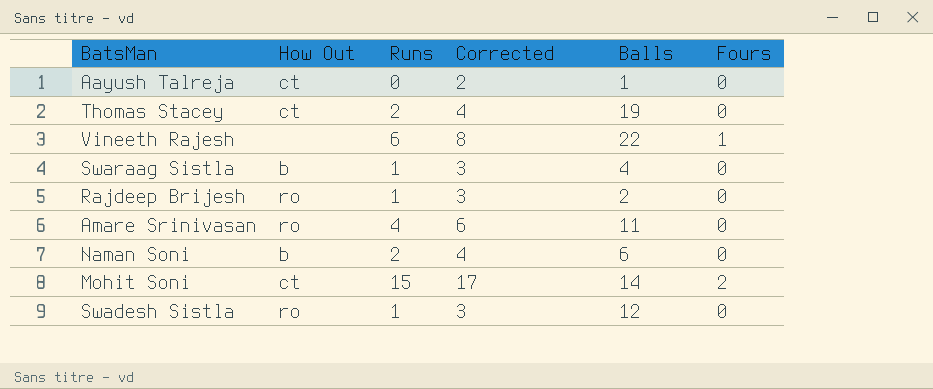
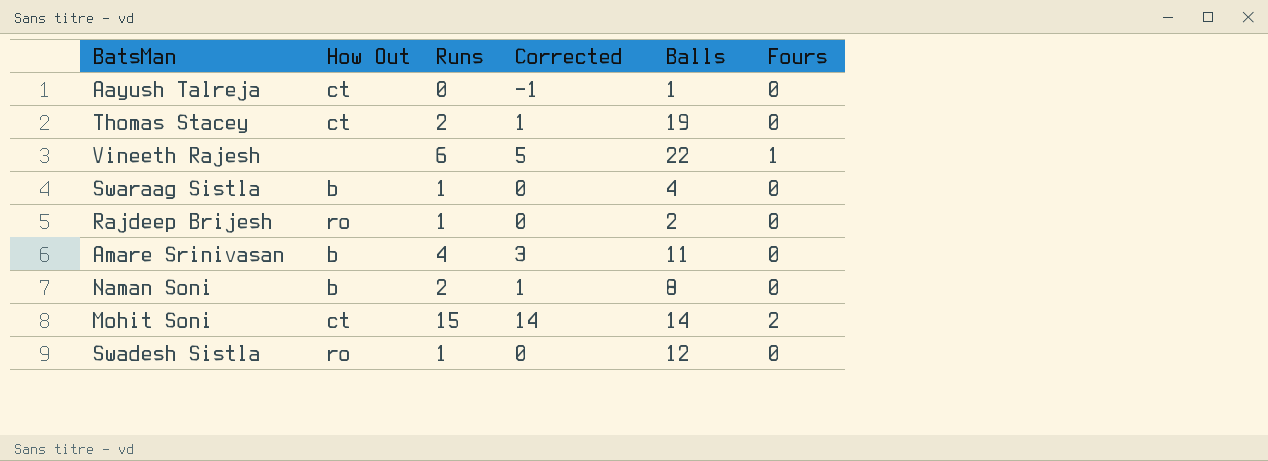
column Corrected | formula: [Runs] + 2 -> [Runs] - 1
Amare Srinivasan | How Out: ro -> b
Naman Soni | Balls: 6 -> 8

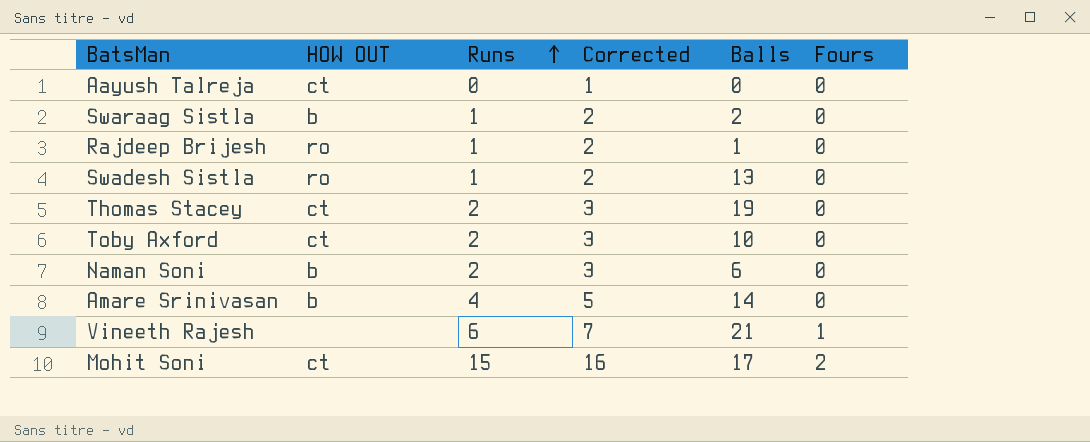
row order: none -> Runs ascending
column name: How Out -> HOW OUT
column Corrected | formula: [Runs] - 1 -> [Runs] + 1
Aayush Talreja | Balls: 1 -> 0
Swaraag Sistla | Balls: 4 -> 2
Rajdeep Brijesh | Balls: 2 -> 1
Swadesh Sistla | Balls: 12 -> 13
row Toby Axford: none -> ct | 2 | 3 | 10 | 0
Naman Soni | Balls: 8 -> 6
Amare Srinivasan | Balls: 11 -> 14
Vineeth Rajesh | Balls: 22 -> 21
Mohit Soni | Balls: 14 -> 17

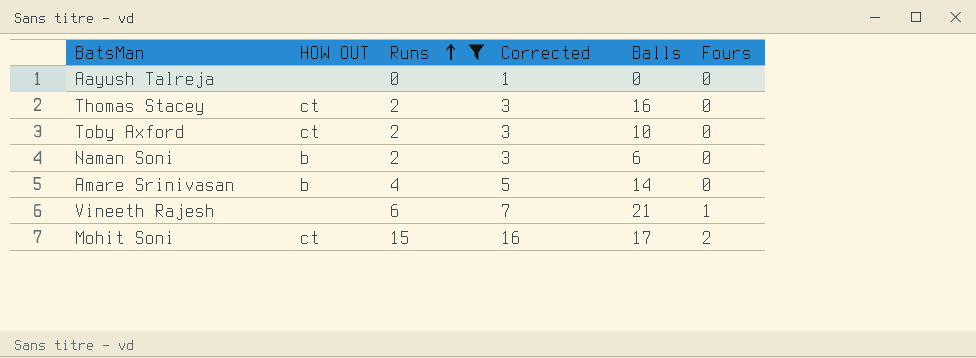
filter: none -> Runs != 1
Aayush Talreja | HOW OUT: ct -> none
Thomas Stacey | Balls: 19 -> 16

